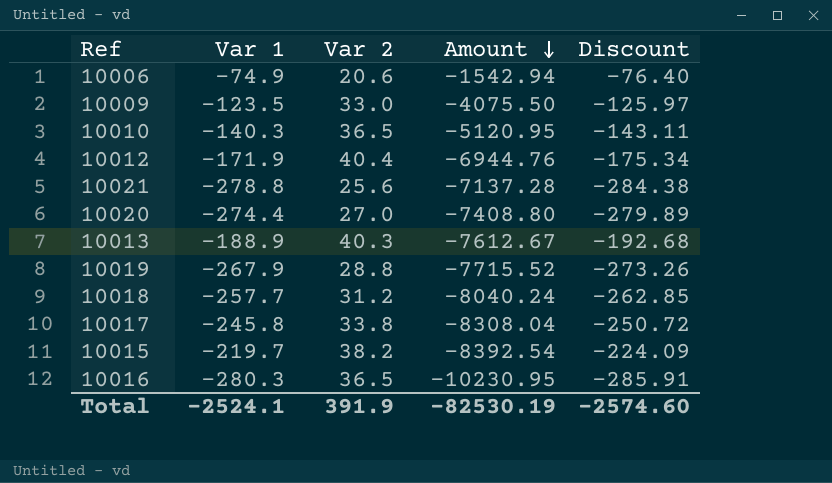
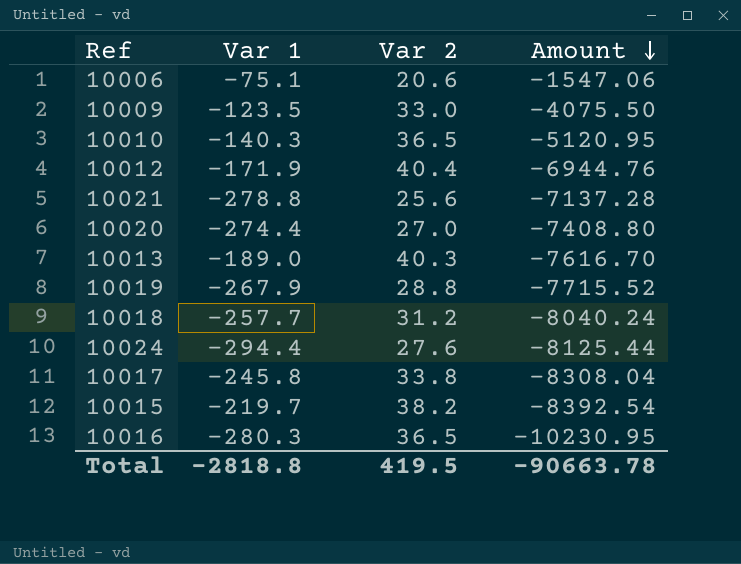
column Discount | formula: [Var 1] * 1.02 -> none
10006 | Var 1: -74.9 -> -75.1
10006 | Amount: -1542.94 -> -1547.06
10013 | Var 1: -188.9 -> -189.0
10013 | Amount: -7612.67 -> -7616.70
row 10024: none -> -294.4 | 27.6 | -8125.44
Total | Var 1: -2524.1 -> -2818.8
Total | Var 2: 391.9 -> 419.5
Total | Amount: -82530.19 -> -90663.78

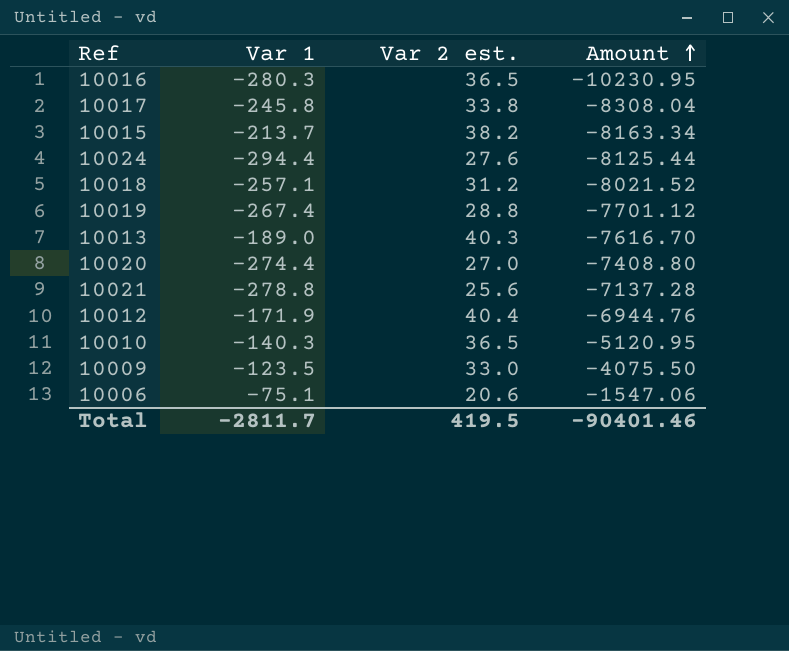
row order: Amount descending -> Amount ascending
column name: Var 2 -> Var 2 est.
10015 | Var 1: -219.7 -> -213.7
10015 | Amount: -8392.54 -> -8163.34
10018 | Var 1: -257.7 -> -257.1
10018 | Amount: -8040.24 -> -8021.52
10019 | Var 1: -267.9 -> -267.4
10019 | Amount: -7715.52 -> -7701.12
Total | Var 1: -2818.8 -> -2811.7
Total | Amount: -90663.78 -> -90401.46

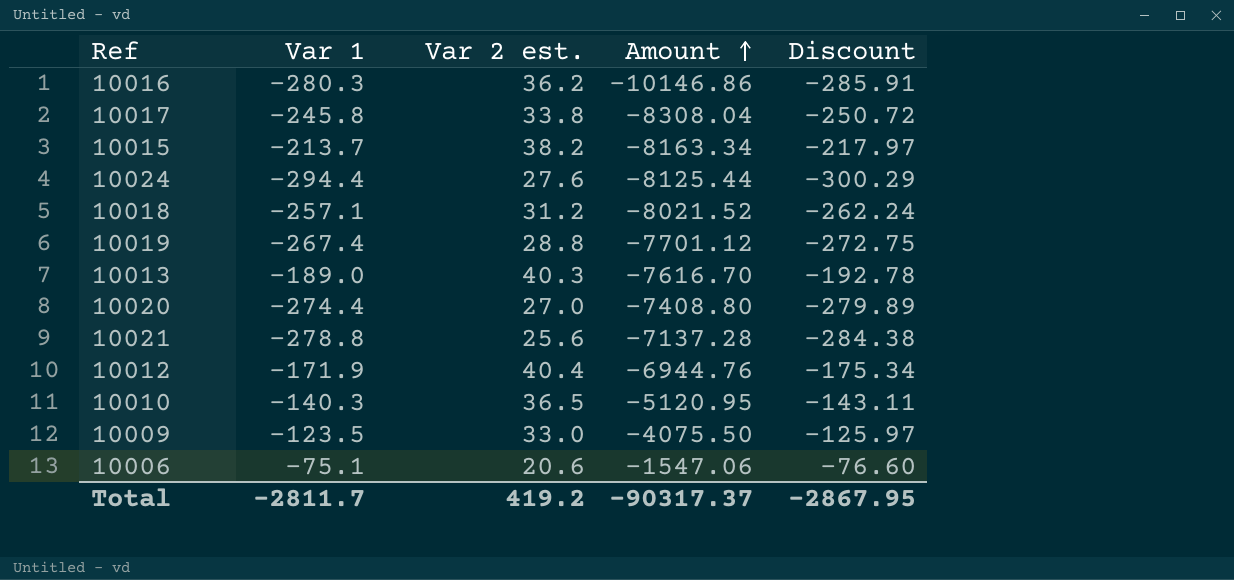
column Discount | formula: none -> [Var 1] * 1.02
10016 | Var 2 est.: 36.5 -> 36.2
10016 | Amount: -10230.95 -> -10146.86
Total | Var 2 est.: 419.5 -> 419.2
Total | Amount: -90401.46 -> -90317.37

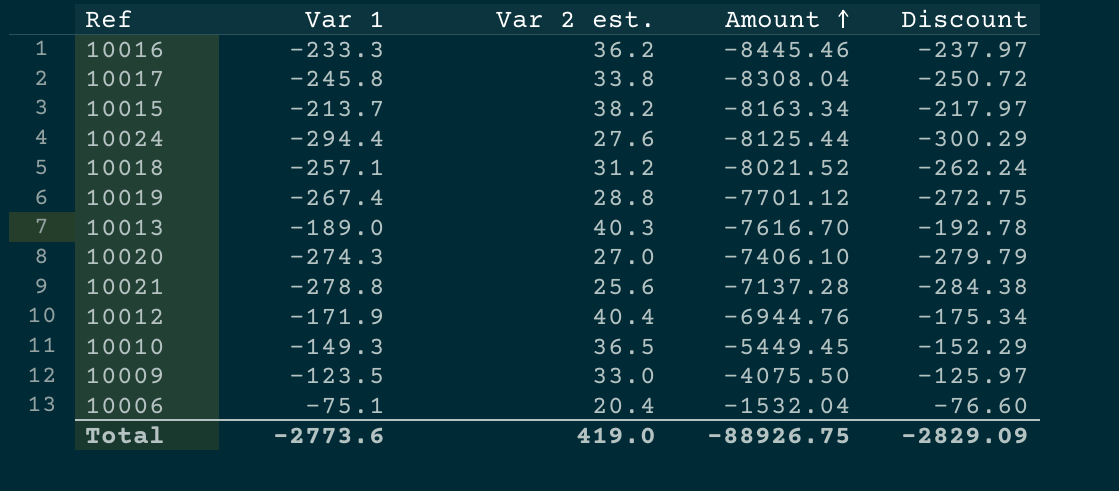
10016 | Var 1: -280.3 -> -233.3
10016 | Amount: -10146.86 -> -8445.46
10016 | Discount: -285.91 -> -237.97
10020 | Var 1: -274.4 -> -274.3
10020 | Amount: -7408.80 -> -7406.10
10020 | Discount: -279.89 -> -279.79
10010 | Var 1: -140.3 -> -149.3
10010 | Amount: -5120.95 -> -5449.45
10010 | Discount: -143.11 -> -152.29
10006 | Var 2 est.: 20.6 -> 20.4
10006 | Amount: -1547.06 -> -1532.04
Total | Var 1: -2811.7 -> -2773.6
Total | Var 2 est.: 419.2 -> 419.0
Total | Amount: -90317.37 -> -88926.75
Total | Discount: -2867.95 -> -2829.09

